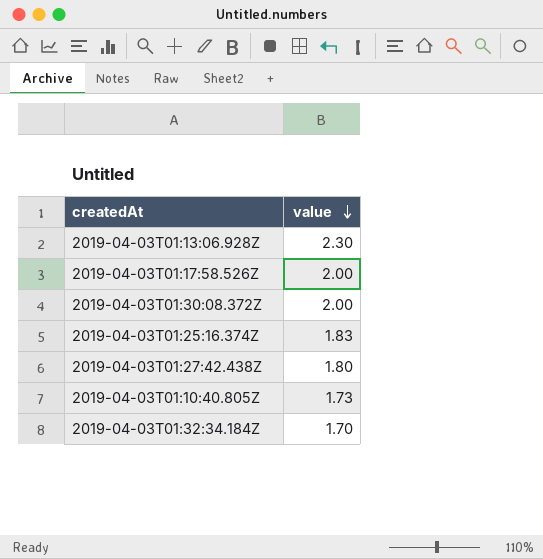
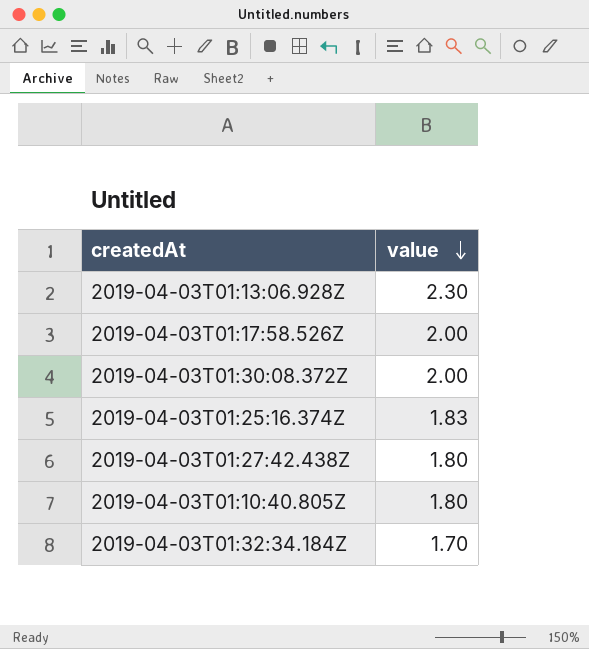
2019-04-03T01:10:40.805Z | value: 1.73 -> 1.80

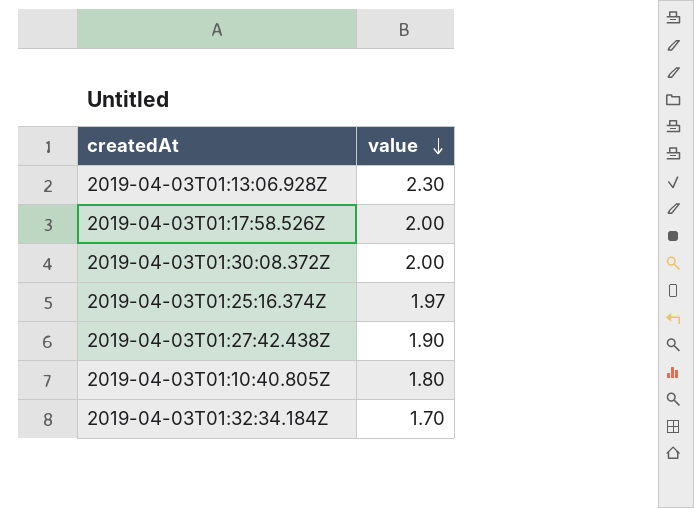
2019-04-03T01:25:16.374Z | value: 1.83 -> 1.97
2019-04-03T01:27:42.438Z | value: 1.80 -> 1.90

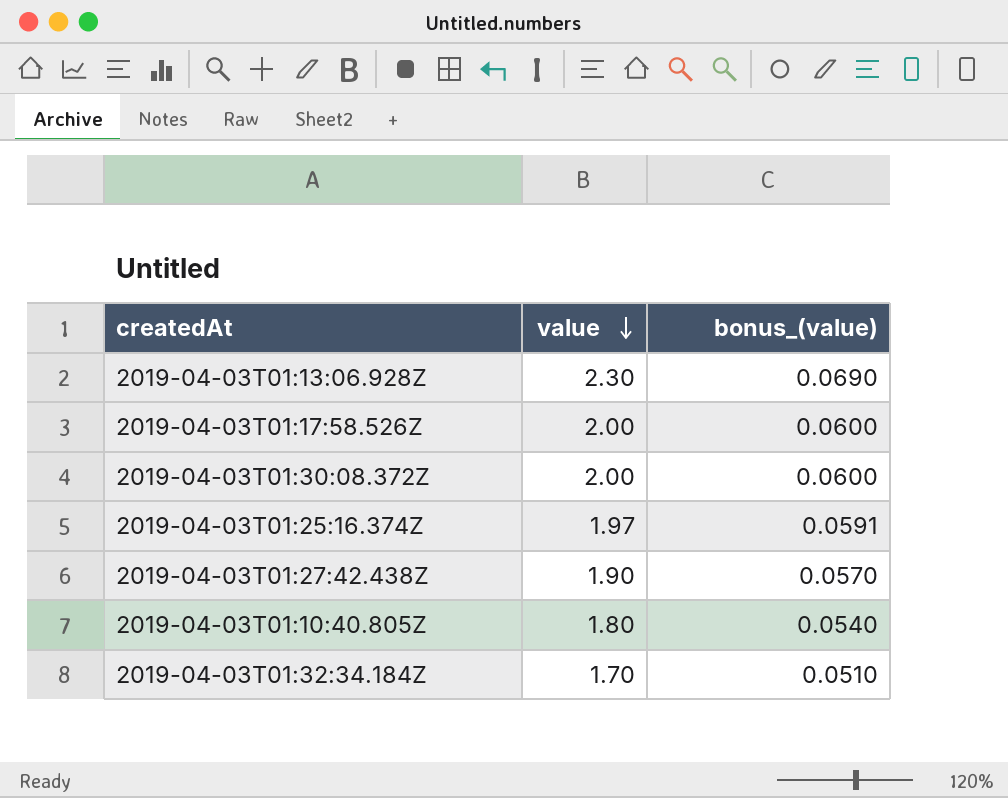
column bonus_(value) | formula: none -> [value] * 0.03

